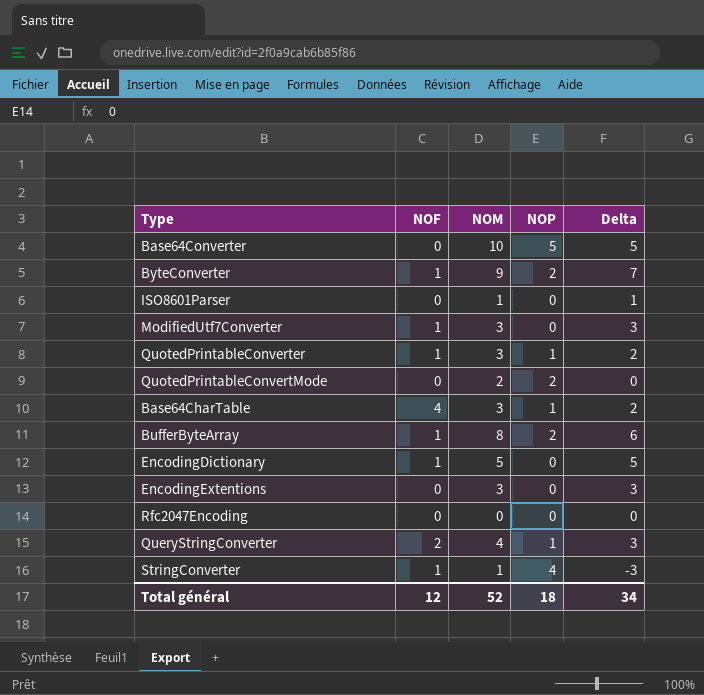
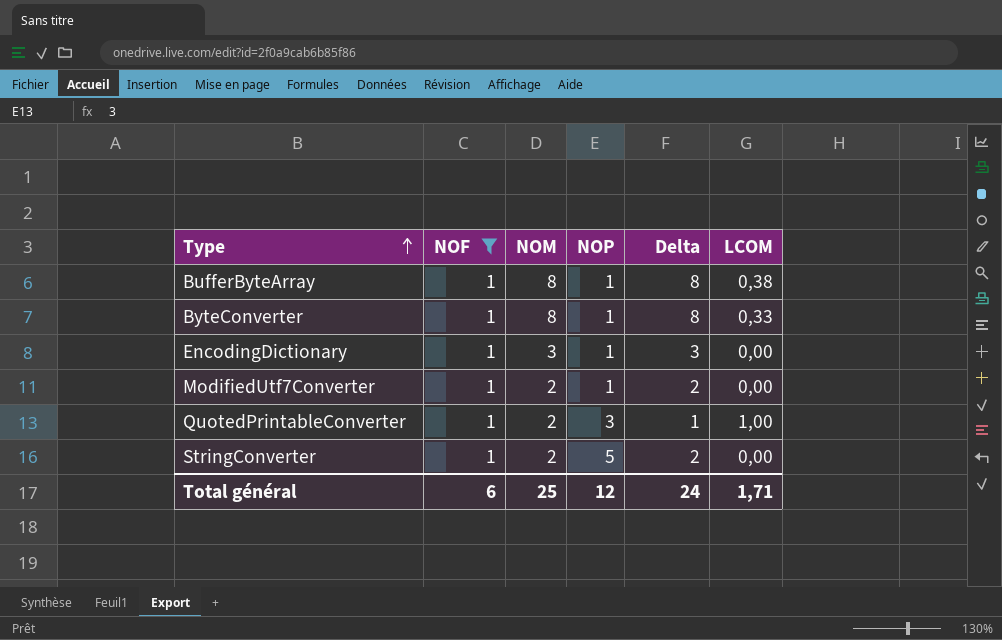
filter: none -> NOF = 1
row order: none -> Type ascending
column Delta | formula: [NOM] - [NOP] -> [NOM] - [LCOM]
column LCOM | position: none -> 6
BufferByteArray | NOP: 2 -> 1
ByteConverter | NOM: 9 -> 8
ByteConverter | NOP: 2 -> 1
EncodingDictionary | NOM: 5 -> 3
EncodingDictionary | NOP: 0 -> 1
ModifiedUtf7Converter | NOM: 3 -> 2
ModifiedUtf7Converter | NOP: 0 -> 1
QuotedPrintableConverter | NOM: 3 -> 2
QuotedPrintableConverter | NOP: 1 -> 3
StringConverter | NOM: 1 -> 2
StringConverter | NOP: 4 -> 5
Total général | NOF: 12 -> 6
Total général | NOM: 52 -> 25
Total général | NOP: 18 -> 12
Total général | Delta: 34 -> 24

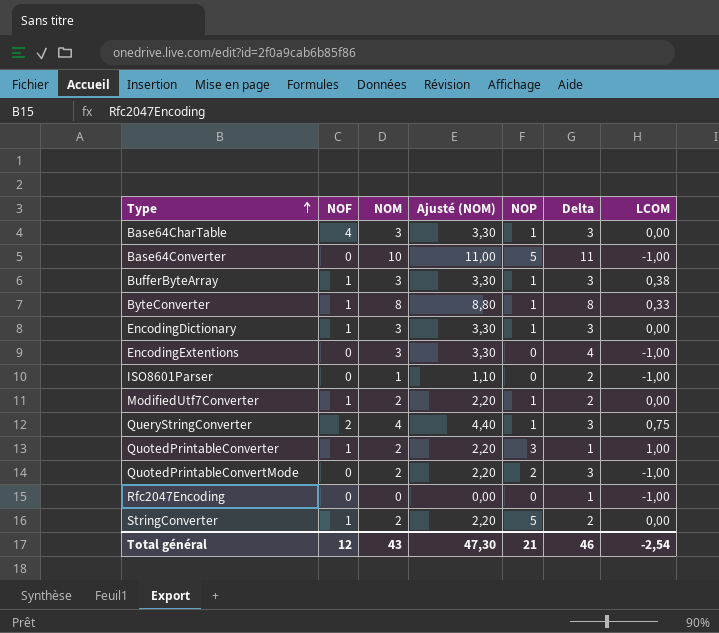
filter: NOF = 1 -> none
column Ajusté (NOM) | formula: none -> [NOM] * 1,1
BufferByteArray | NOM: 8 -> 3
BufferByteArray | Delta: 8 -> 3
Total général | NOF: 6 -> 12
Total général | NOM: 25 -> 43
Total général | NOP: 12 -> 21
Total général | Delta: 24 -> 46
Total général | LCOM: 1,71 -> -2,54

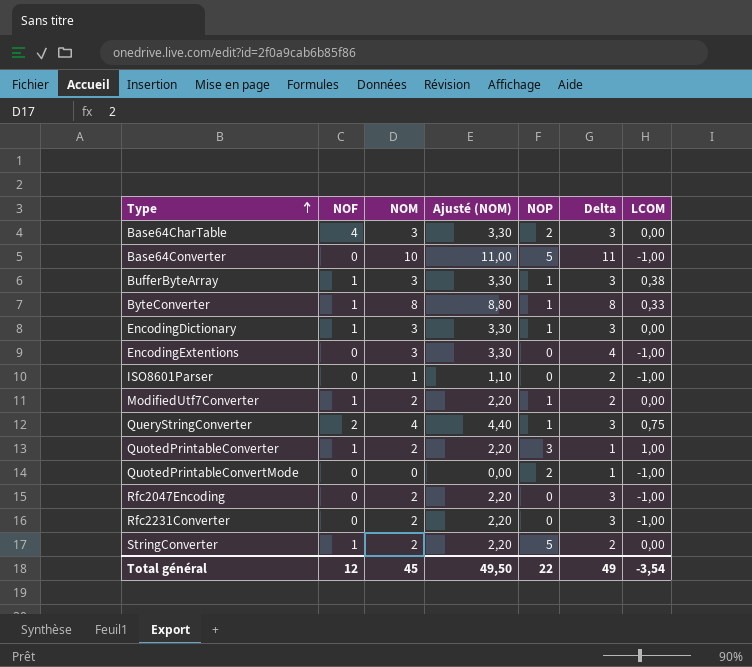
Base64CharTable | NOP: 1 -> 2
QuotedPrintableConvertMode | NOM: 2 -> 0
QuotedPrintableConvertMode | Ajusté (NOM): 2,20 -> 0,00
QuotedPrintableConvertMode | Delta: 3 -> 1
Rfc2047Encoding | NOM: 0 -> 2
Rfc2047Encoding | Ajusté (NOM): 0,00 -> 2,20
Rfc2047Encoding | Delta: 1 -> 3
row Rfc2231Converter: none -> 0 | 2 | 2,20 | 0 | 3 | -1,00
Total général | NOM: 43 -> 45
Total général | Ajusté (NOM): 47,30 -> 49,50
Total général | NOP: 21 -> 22
Total général | Delta: 46 -> 49
Total général | LCOM: -2,54 -> -3,54

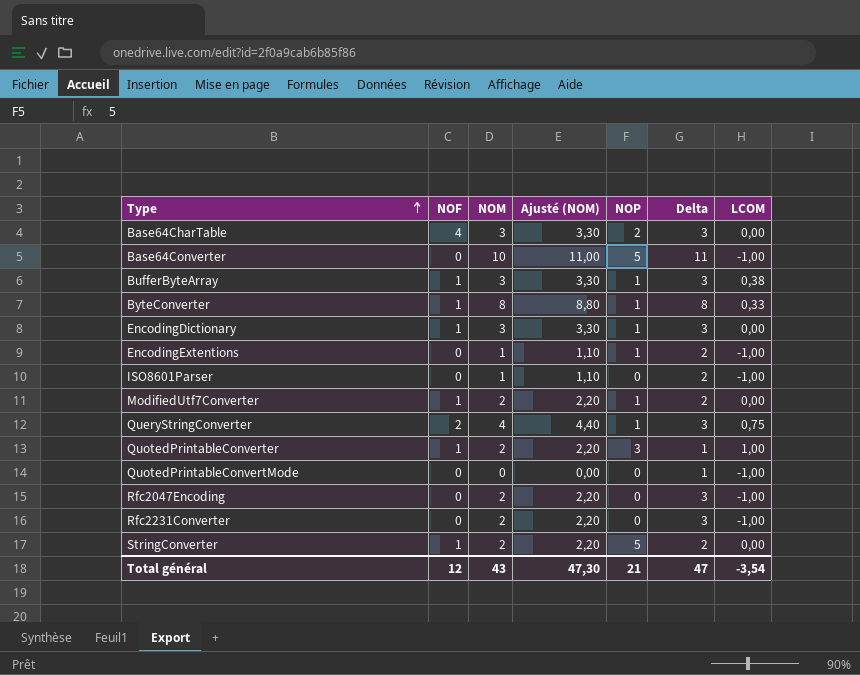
EncodingExtentions | NOM: 3 -> 1
EncodingExtentions | Ajusté (NOM): 3,30 -> 1,10
EncodingExtentions | NOP: 0 -> 1
EncodingExtentions | Delta: 4 -> 2
QuotedPrintableConvertMode | NOP: 2 -> 0
Total général | NOM: 45 -> 43
Total général | Ajusté (NOM): 49,50 -> 47,30
Total général | NOP: 22 -> 21
Total général | Delta: 49 -> 47

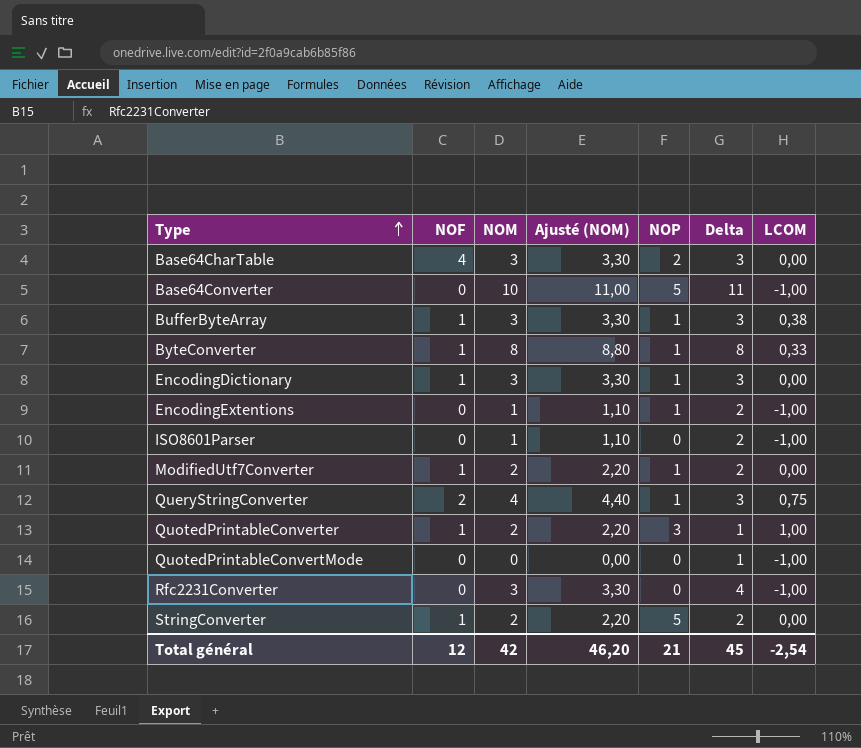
row Rfc2047Encoding: 0 | 2 | 2,20 | 0 | 3 | -1,00 -> none
Rfc2231Converter | NOM: 2 -> 3
Rfc2231Converter | Ajusté (NOM): 2,20 -> 3,30
Rfc2231Converter | Delta: 3 -> 4
Total général | NOM: 43 -> 42
Total général | Ajusté (NOM): 47,30 -> 46,20
Total général | Delta: 47 -> 45
Total général | LCOM: -3,54 -> -2,54

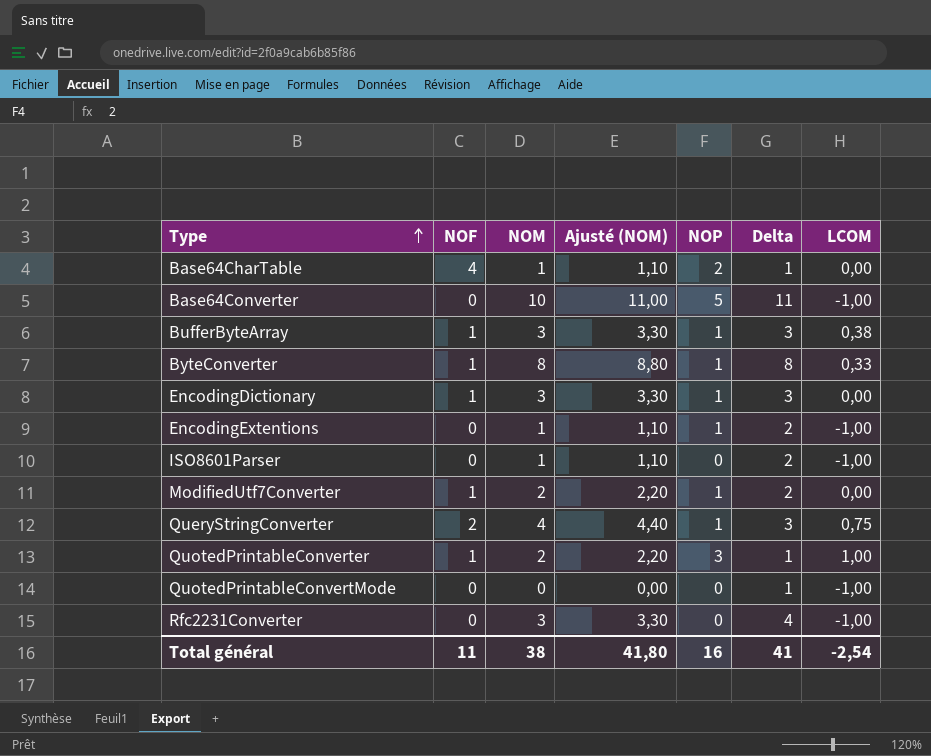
row StringConverter: 1 | 2 | 2,20 | 5 | 2 | 0,00 -> none
Base64CharTable | NOM: 3 -> 1
Base64CharTable | Ajusté (NOM): 3,30 -> 1,10
Base64CharTable | Delta: 3 -> 1
Total général | NOF: 12 -> 11
Total général | NOM: 42 -> 38
Total général | Ajusté (NOM): 46,20 -> 41,80
Total général | NOP: 21 -> 16
Total général | Delta: 45 -> 41

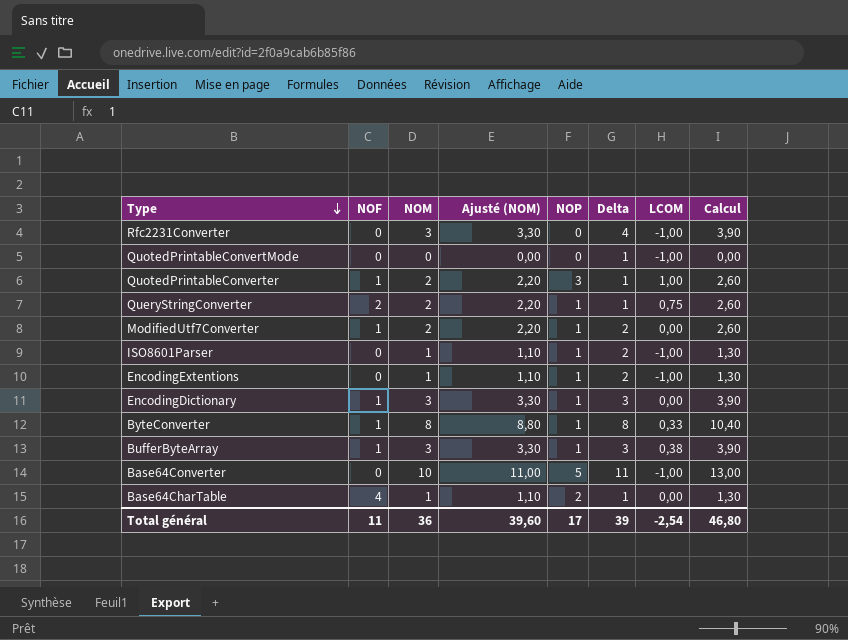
row order: Type ascending -> Type descending
column Calcul | formula: none -> [NOM] * 1,3
QueryStringConverter | NOM: 4 -> 2
QueryStringConverter | Ajusté (NOM): 4,40 -> 2,20
QueryStringConverter | Delta: 3 -> 1
ISO8601Parser | NOP: 0 -> 1
Total général | NOM: 38 -> 36
Total général | Ajusté (NOM): 41,80 -> 39,60
Total général | NOP: 16 -> 17
Total général | Delta: 41 -> 39

